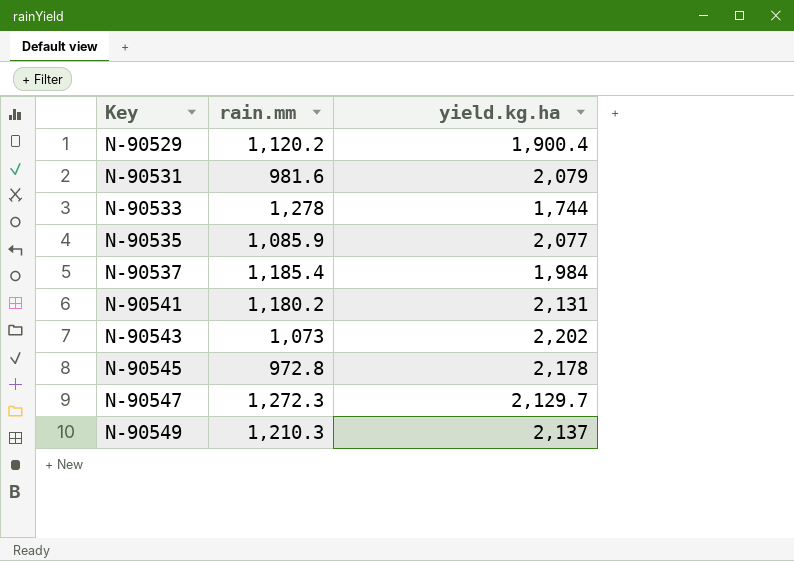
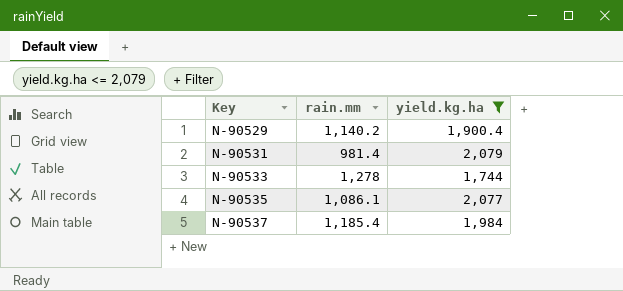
filter: none -> yield.kg.ha <= 2,079
N-90529 | rain.mm: 1,120.2 -> 1,140.2
N-90531 | rain.mm: 981.6 -> 981.4
N-90535 | rain.mm: 1,085.9 -> 1,086.1

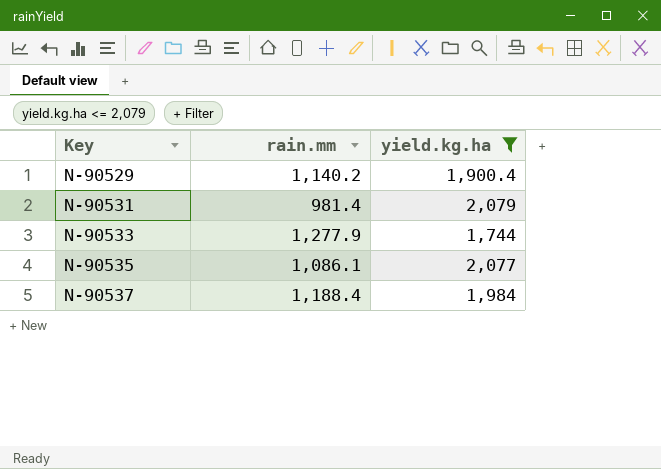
N-90533 | rain.mm: 1,278 -> 1,277.9
N-90537 | rain.mm: 1,185.4 -> 1,188.4

